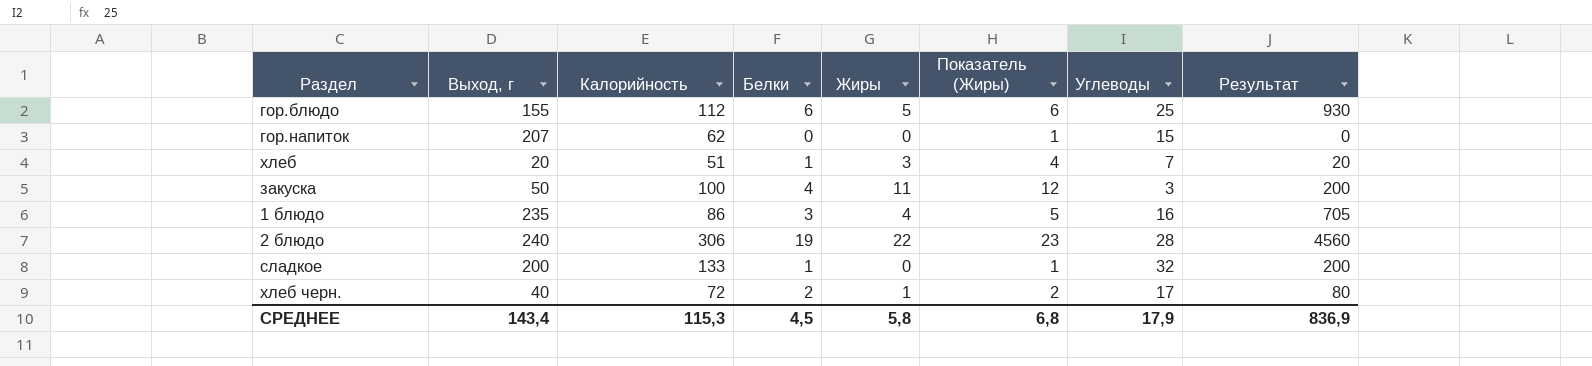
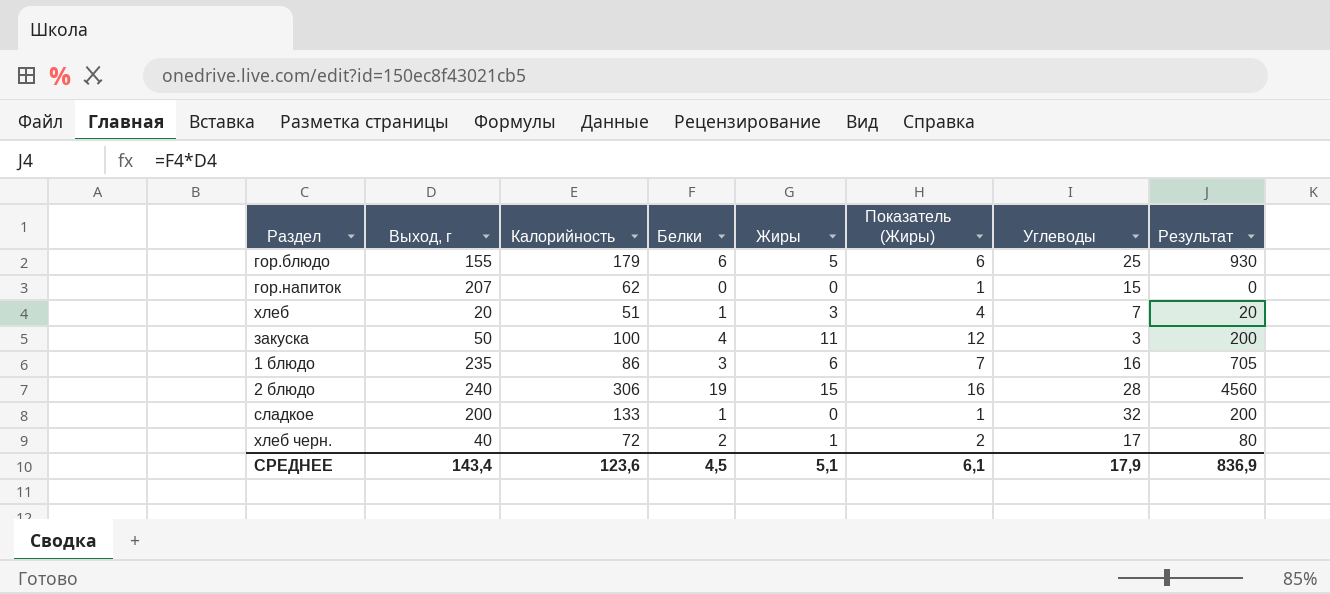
гор.блюдо | Калорийность: 112 -> 179
1 блюдо | Жиры: 4 -> 6
1 блюдо | Показатель (Жиры): 5 -> 7
2 блюдо | Жиры: 22 -> 15
2 блюдо | Показатель (Жиры): 23 -> 16
СРЕДНЕЕ | Калорийность: 115,3 -> 123,6
СРЕДНЕЕ | Жиры: 5,8 -> 5,1
СРЕДНЕЕ | Показатель (Жиры): 6,8 -> 6,1

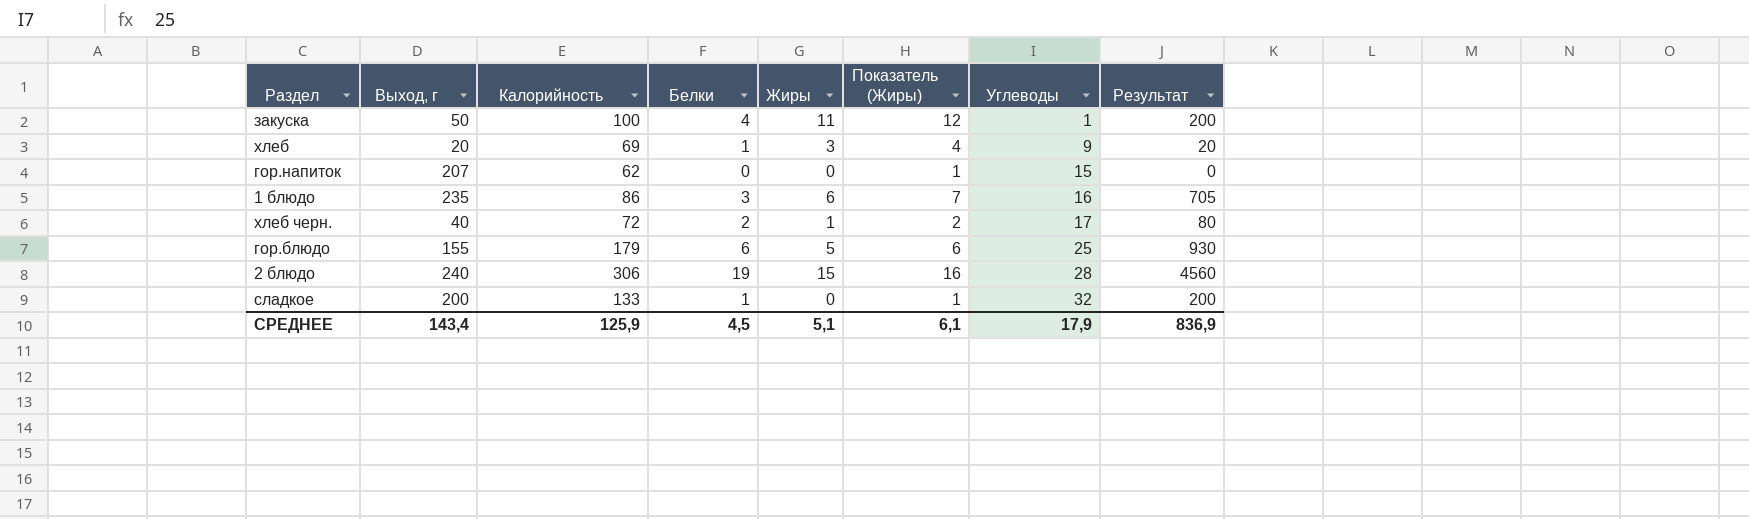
row order: none -> Углеводы ascending
закуска | Углеводы: 3 -> 1
хлеб | Калорийность: 51 -> 69
хлеб | Углеводы: 7 -> 9
СРЕДНЕЕ | Калорийность: 123,6 -> 125,9

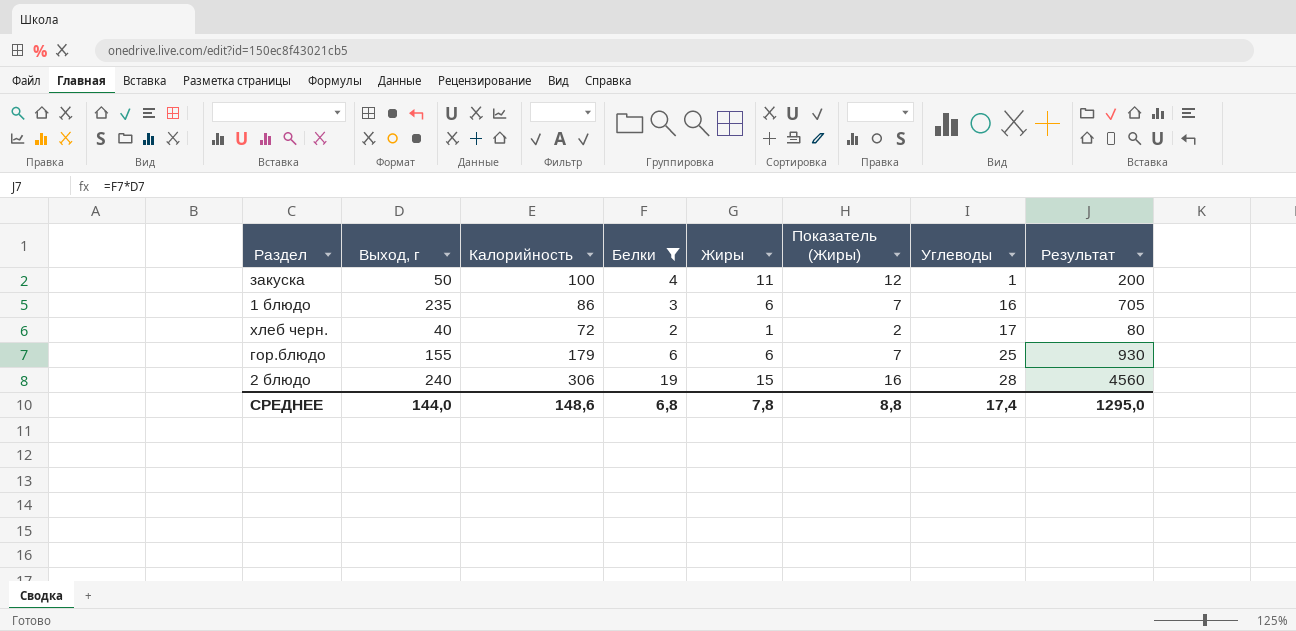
filter: none -> Белки >= 2
гор.блюдо | Жиры: 5 -> 6
гор.блюдо | Показатель (Жиры): 6 -> 7
СРЕДНЕЕ | Выход, г: 143,4 -> 144,0
СРЕДНЕЕ | Калорийность: 125,9 -> 148,6
СРЕДНЕЕ | Белки: 4,5 -> 6,8
СРЕДНЕЕ | Жиры: 5,1 -> 7,8
СРЕДНЕЕ | Показатель (Жиры): 6,1 -> 8,8
СРЕДНЕЕ | Углеводы: 17,9 -> 17,4
СРЕДНЕЕ | Результат: 836,9 -> 1295,0

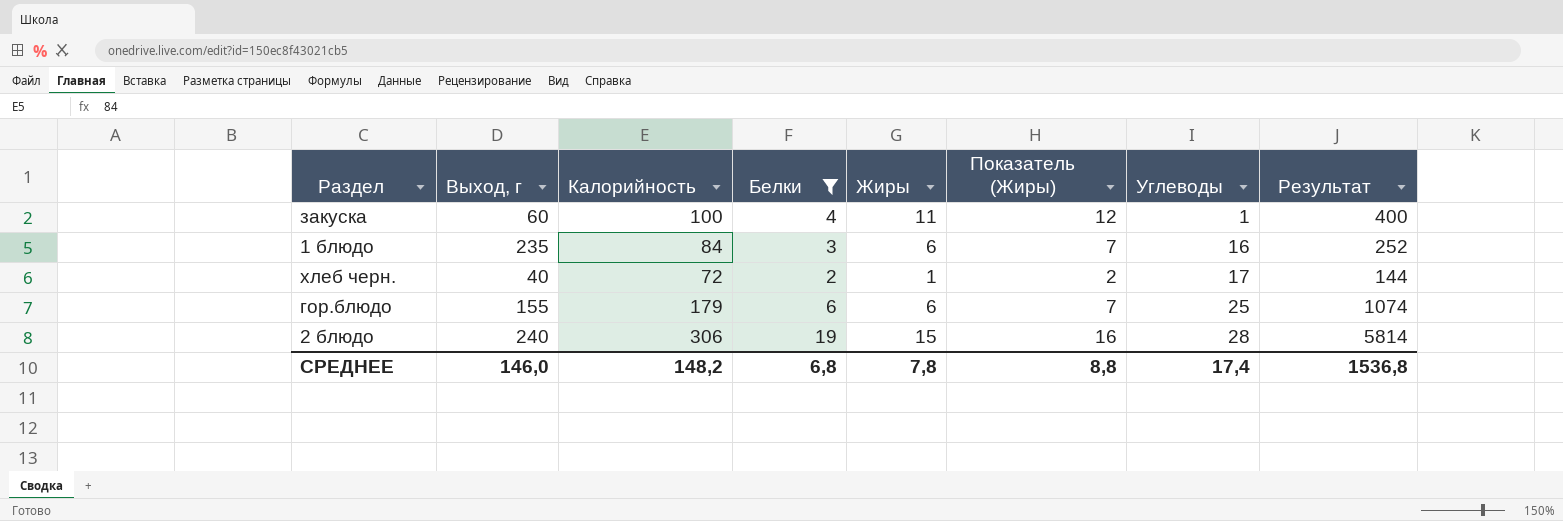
column Результат | formula: [Выход, г] * [Белки] -> [Калорийность] * [Белки]
закуска | Выход, г: 50 -> 60
1 блюдо | Калорийность: 86 -> 84
СРЕДНЕЕ | Выход, г: 144,0 -> 146,0
СРЕДНЕЕ | Калорийность: 148,6 -> 148,2
СРЕДНЕЕ | Результат: 1295,0 -> 1536,8

